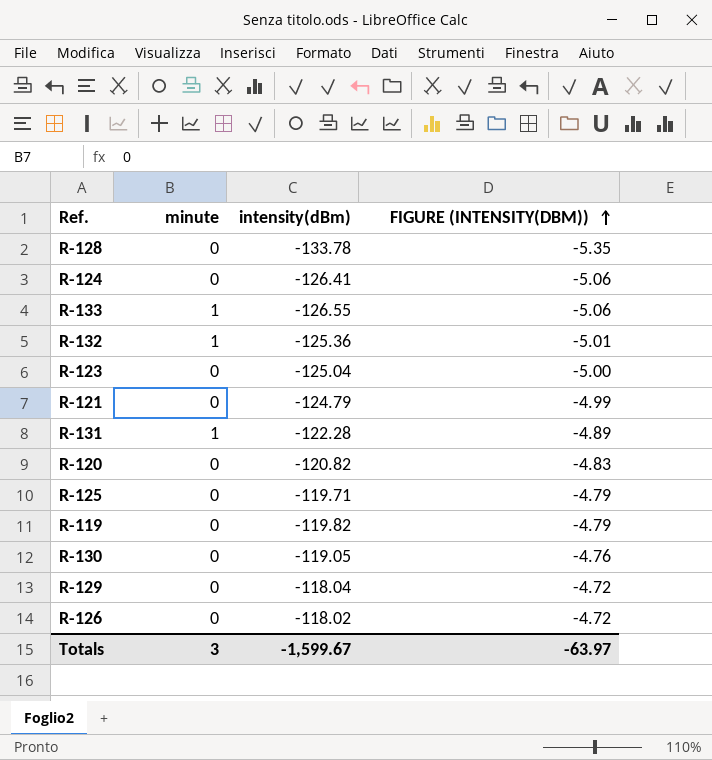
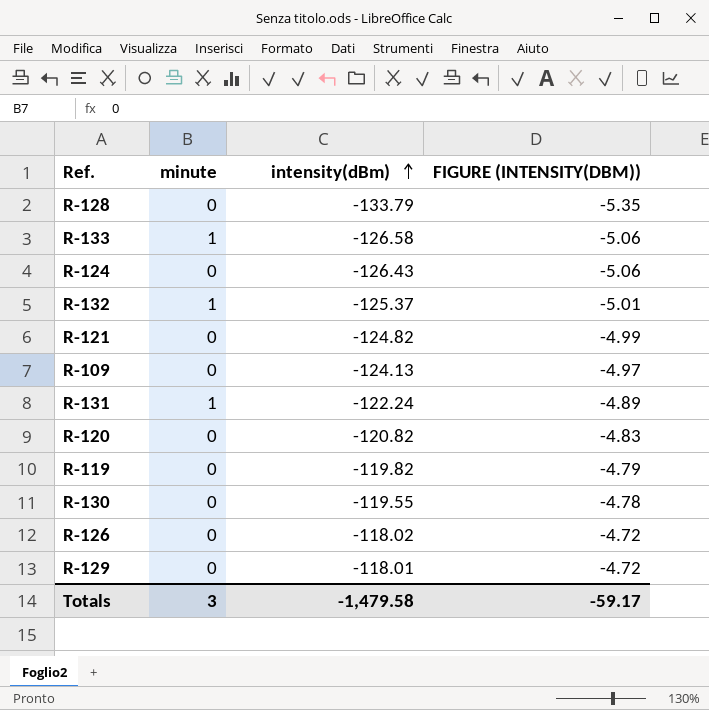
row order: FIGURE (INTENSITY(DBM)) ascending -> intensity(dBm) ascending
row R-123: 0 | -125.04 | -5.00 -> none
row R-125: 0 | -119.71 | -4.79 -> none
R-128 | intensity(dBm): -133.78 -> -133.79
R-133 | intensity(dBm): -126.55 -> -126.58
R-124 | intensity(dBm): -126.41 -> -126.43
R-132 | intensity(dBm): -125.36 -> -125.37
R-121 | intensity(dBm): -124.79 -> -124.82
row R-109: none -> 0 | -124.13 | -4.97
R-131 | intensity(dBm): -122.28 -> -122.24
R-130 | intensity(dBm): -119.05 -> -119.55
R-130 | FIGURE (INTENSITY(DBM)): -4.76 -> -4.78
R-129 | intensity(dBm): -118.04 -> -118.01
Totals | intensity(dBm): -1,599.67 -> -1,479.58
Totals | FIGURE (INTENSITY(DBM)): -63.97 -> -59.17

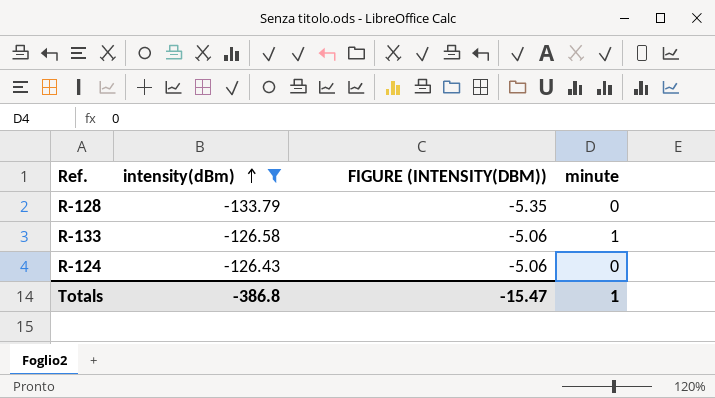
filter: none -> intensity(dBm) <= -126.43
column minute | position: 2 -> 4
Totals | intensity(dBm): -1,479.58 -> -386.8
Totals | FIGURE (INTENSITY(DBM)): -59.17 -> -15.47
Totals | minute: 3 -> 1

